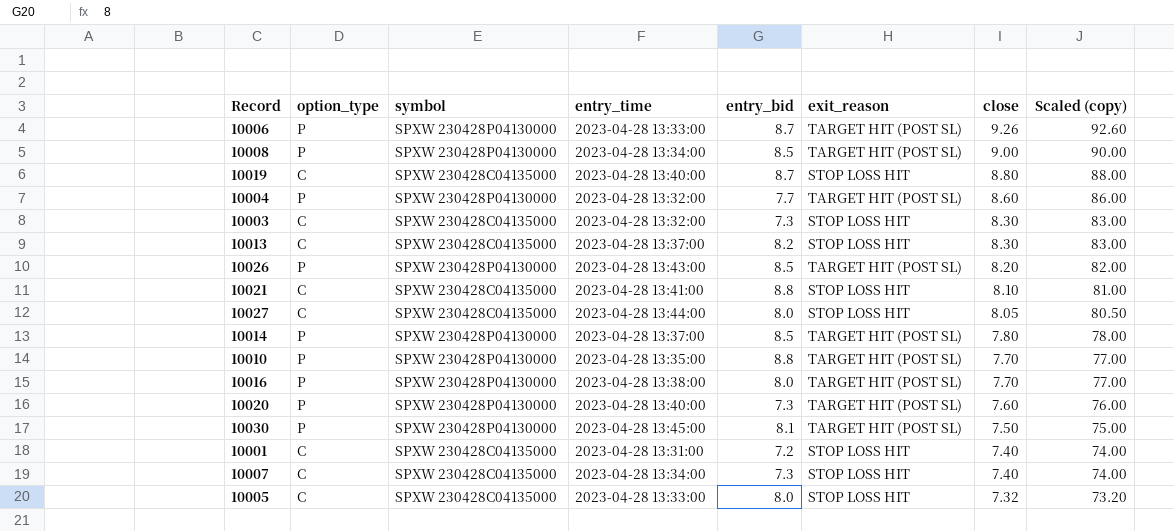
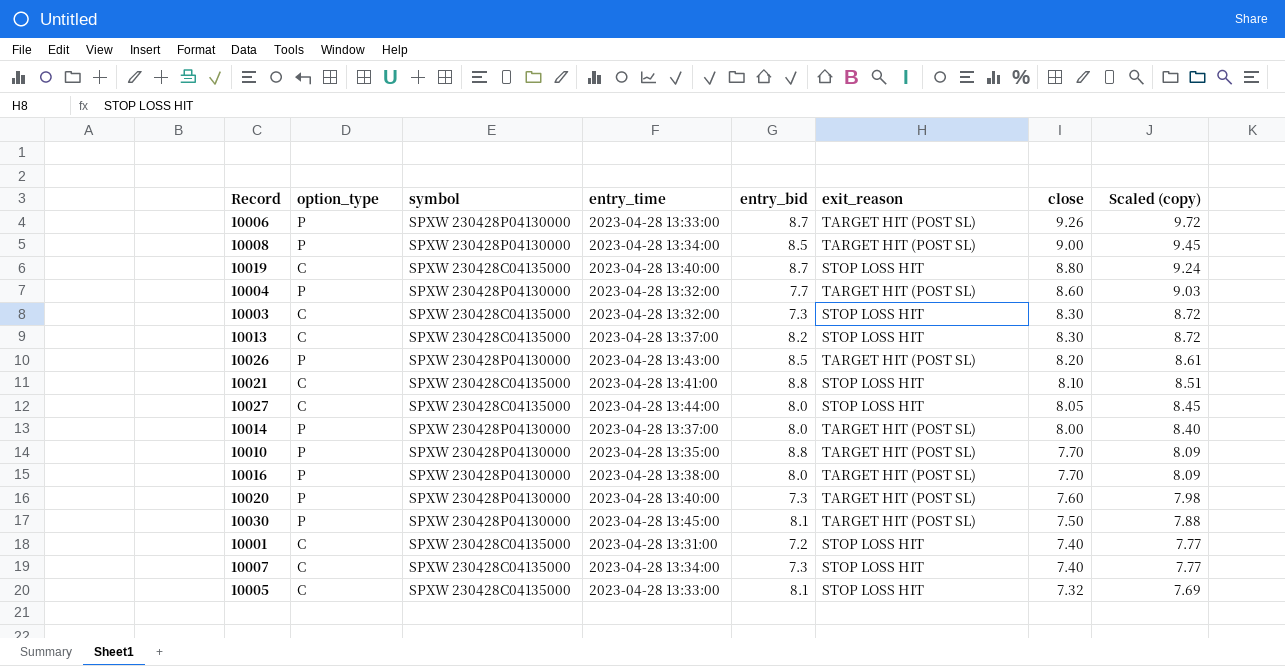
column Scaled (copy) | formula: [close] * 10 -> [close] * 1.05
10014 | entry_bid: 8.5 -> 8.0
10014 | close: 7.80 -> 8.00
10005 | entry_bid: 8.0 -> 8.1

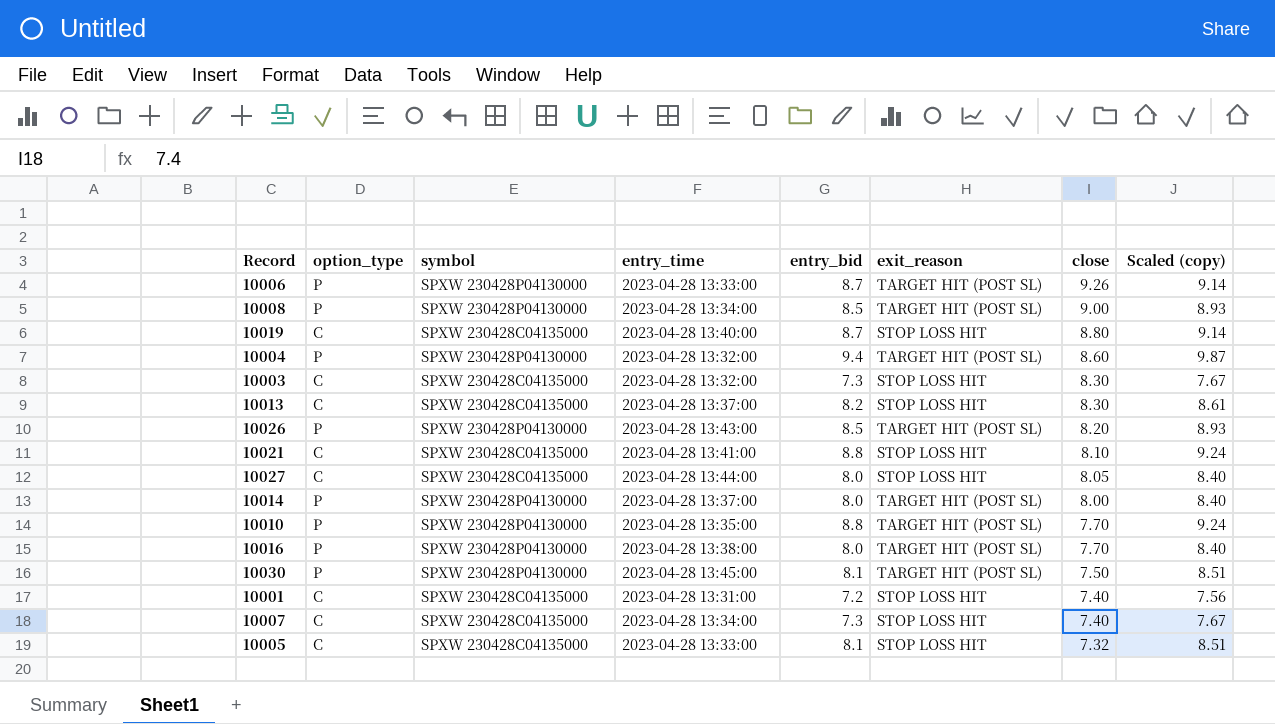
column Scaled (copy) | formula: [close] * 1.05 -> [entry_bid] * 1.05
row 10020: P | SPXW 230428P04130000 | 2023-04-28 13:40:00 | 7.3 | TARGET HIT (POST SL) | 7.60 | 7.98 -> none
10004 | entry_bid: 7.7 -> 9.4

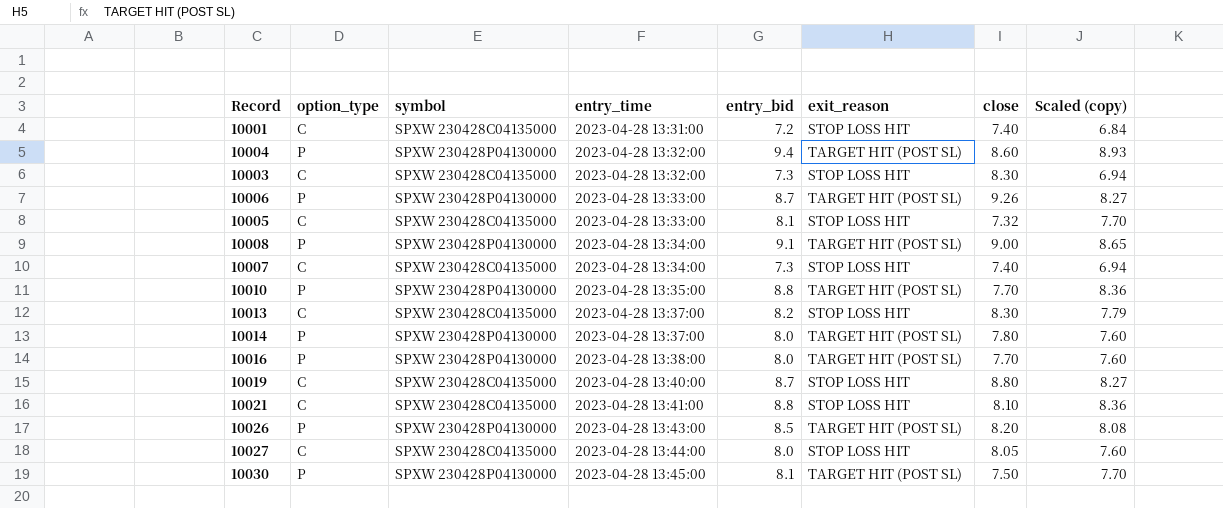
row order: close descending -> entry_time ascending
column Scaled (copy) | formula: [entry_bid] * 1.05 -> [entry_bid] * 0.95
10008 | entry_bid: 8.5 -> 9.1
10014 | close: 8.00 -> 7.80

